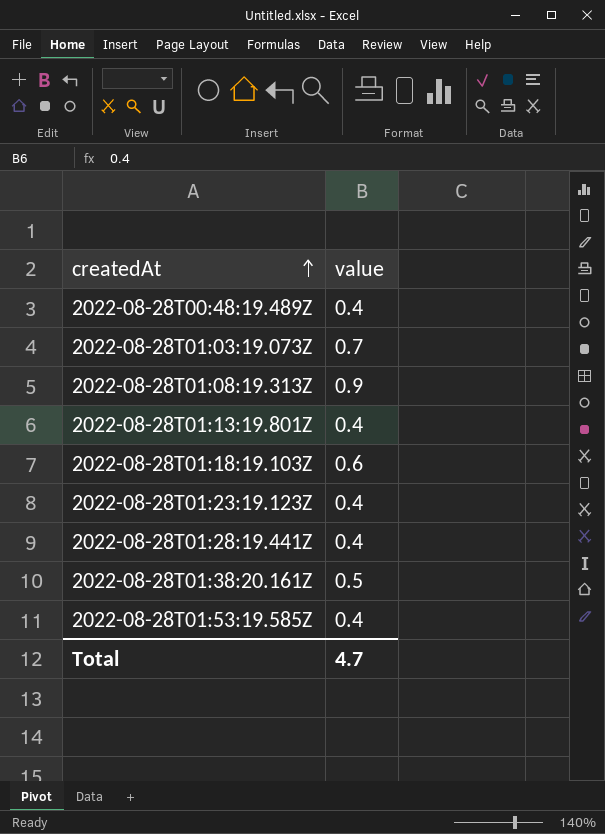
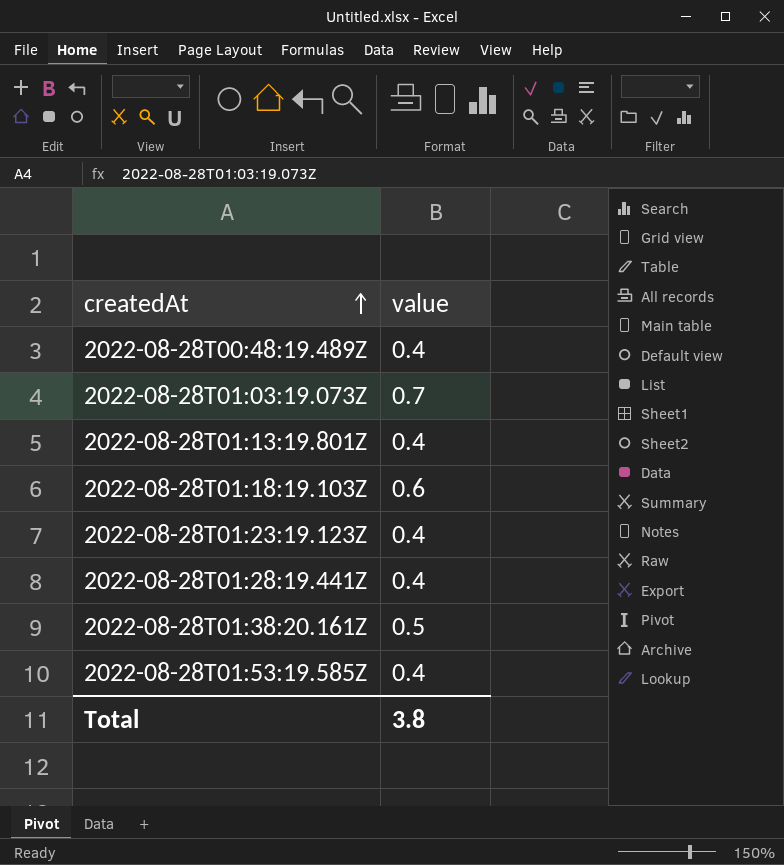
row 2022-08-28T01:08:19.313Z: 0.9 -> none
Total | value: 4.7 -> 3.8

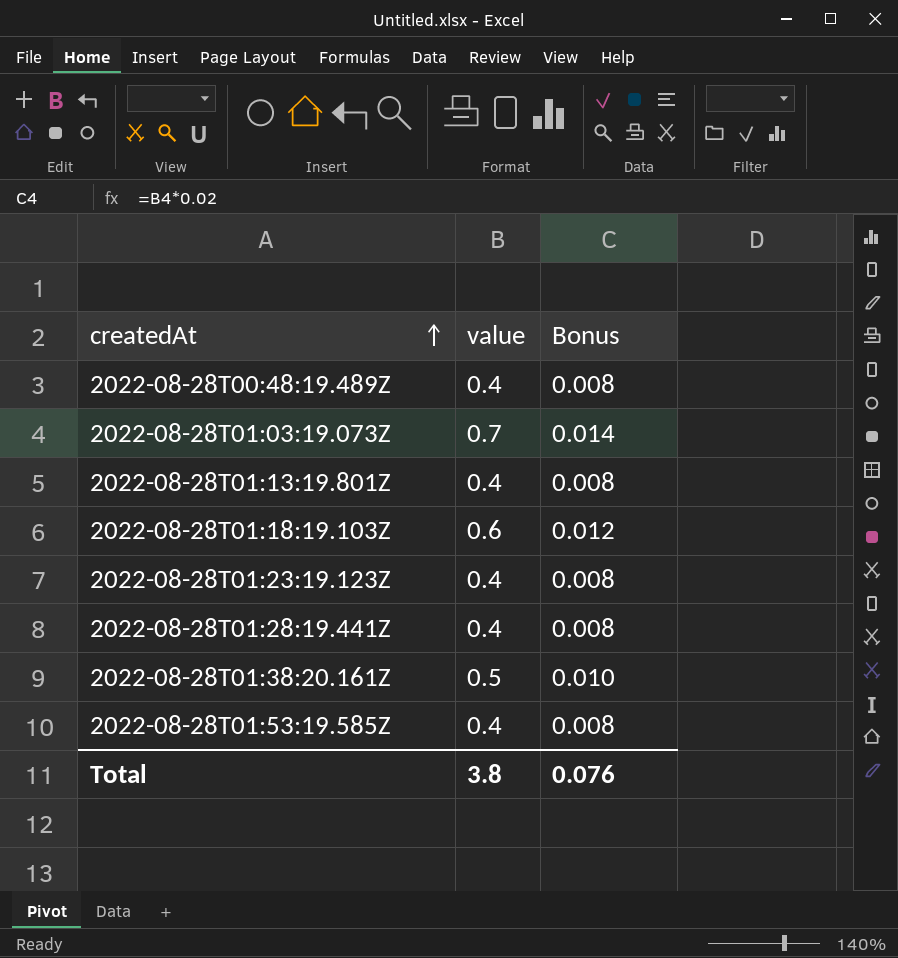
column Bonus | formula: none -> [value] * 0.02

